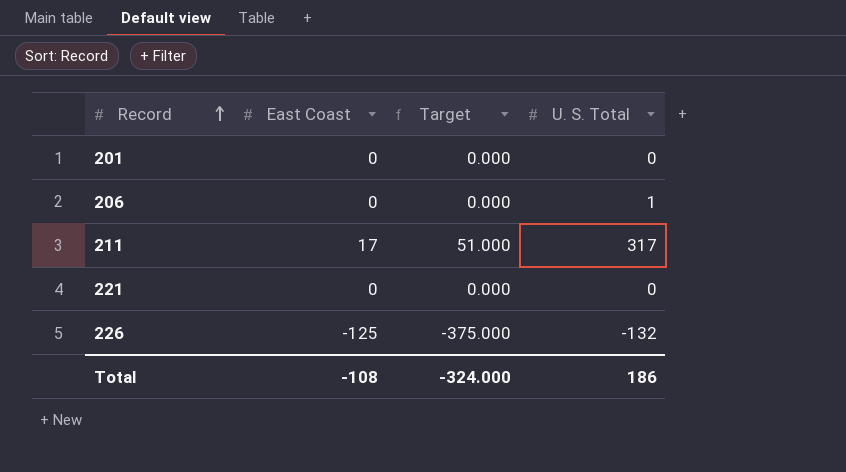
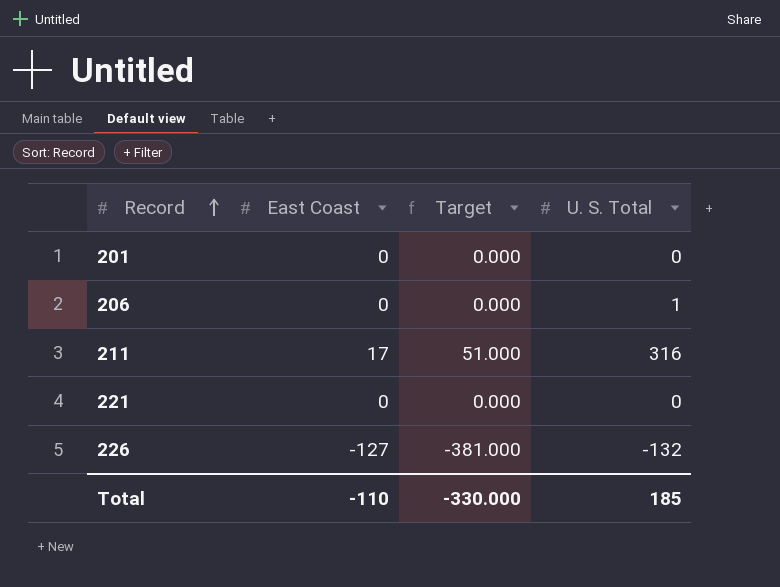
211 | U. S. Total: 317 -> 316
226 | East Coast: -125 -> -127
226 | Target: -375.000 -> -381.000
Total | East Coast: -108 -> -110
Total | Target: -324.000 -> -330.000
Total | U. S. Total: 186 -> 185

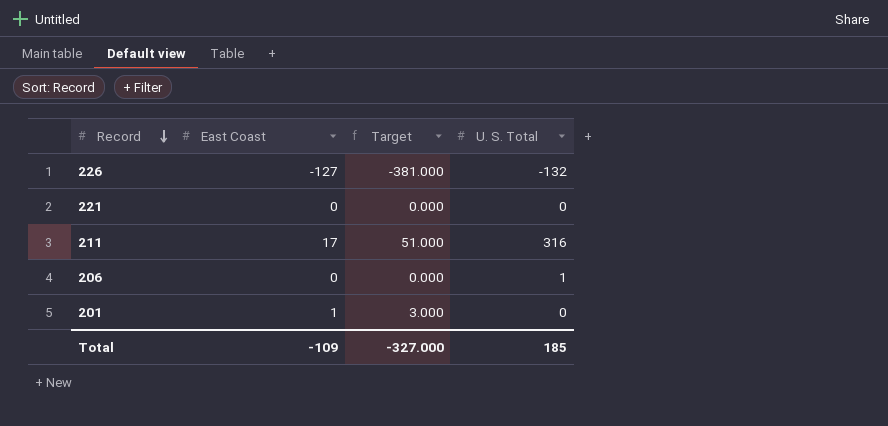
row order: Record ascending -> Record descending
201 | East Coast: 0 -> 1
201 | Target: 0.000 -> 3.000
Total | East Coast: -110 -> -109
Total | Target: -330.000 -> -327.000

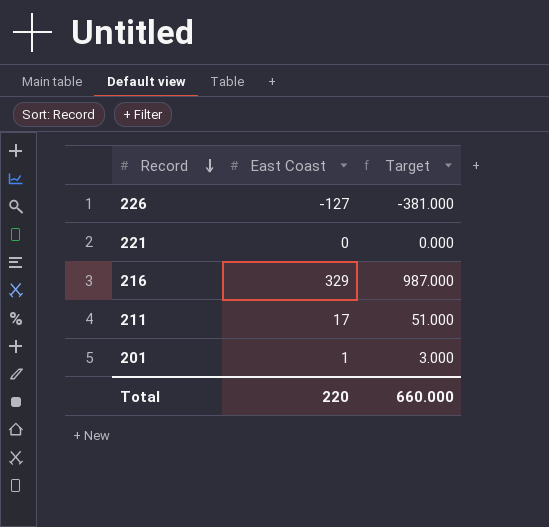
column U. S. Total | position: 4 -> none
row 206: 0 | 0.000 | 1 -> none
row 216: none -> 329 | 987.000
Total | East Coast: -109 -> 220
Total | Target: -327.000 -> 660.000

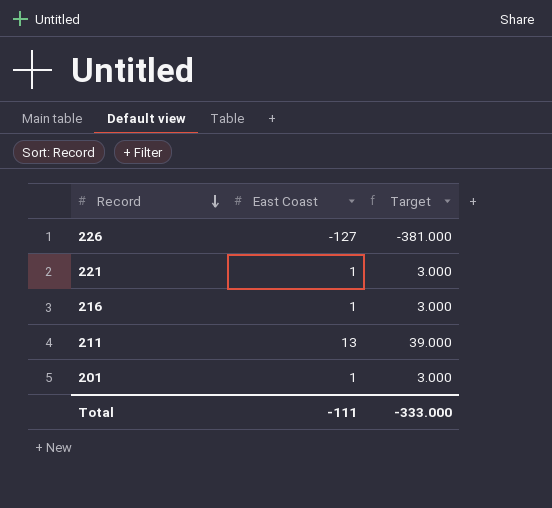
221 | East Coast: 0 -> 1
221 | Target: 0.000 -> 3.000
216 | East Coast: 329 -> 1
216 | Target: 987.000 -> 3.000
211 | East Coast: 17 -> 13
211 | Target: 51.000 -> 39.000
Total | East Coast: 220 -> -111
Total | Target: 660.000 -> -333.000

